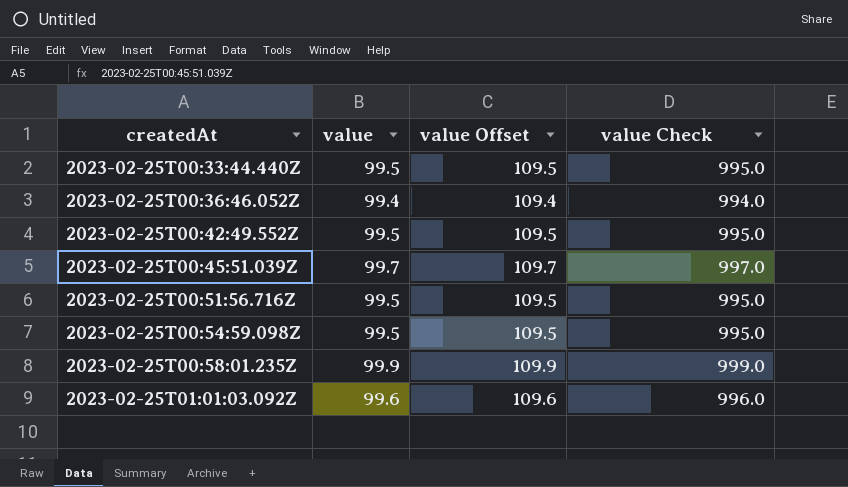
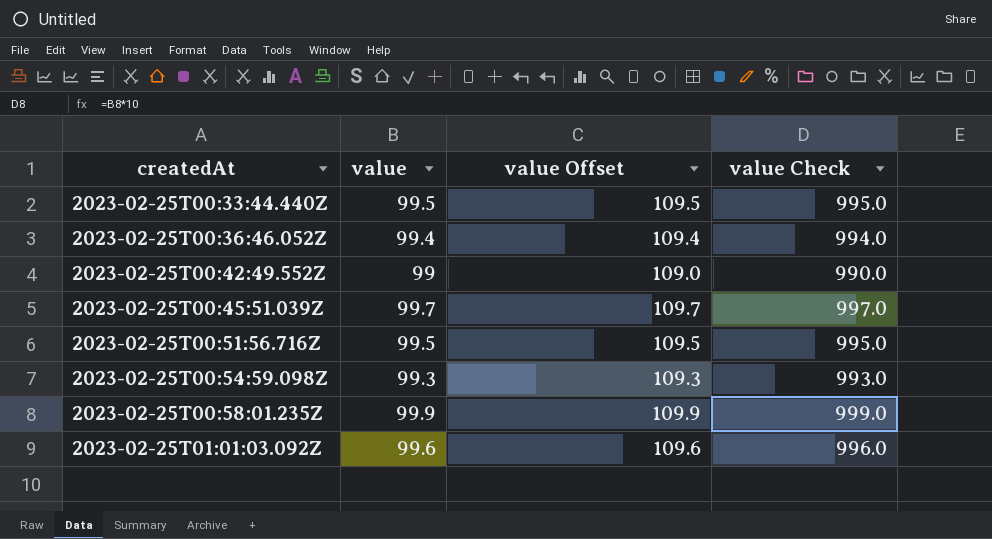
2023-02-25T00:42:49.552Z | value: 99.5 -> 99
2023-02-25T00:42:49.552Z | value Offset: 109.5 -> 109.0
2023-02-25T00:42:49.552Z | value Check: 995.0 -> 990.0
2023-02-25T00:54:59.098Z | value: 99.5 -> 99.3
2023-02-25T00:54:59.098Z | value Offset: 109.5 -> 109.3
2023-02-25T00:54:59.098Z | value Check: 995.0 -> 993.0

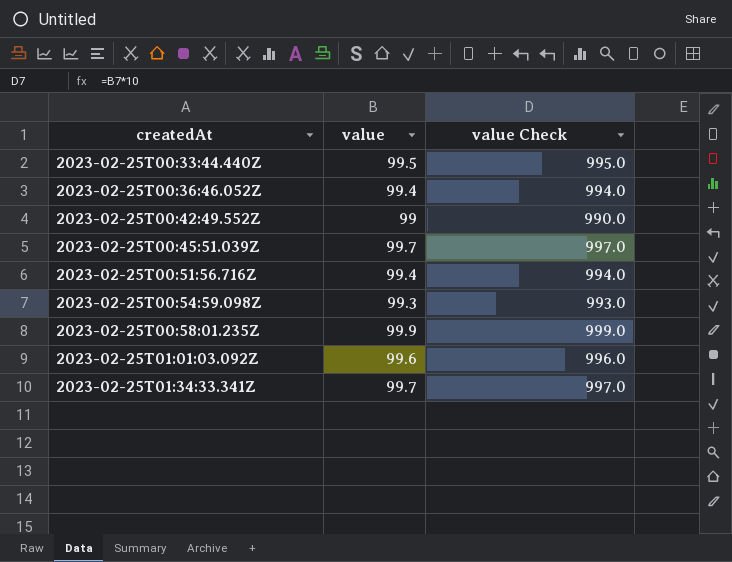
column value Offset | formula: [value] + 10 -> none
2023-02-25T00:51:56.716Z | value: 99.5 -> 99.4
2023-02-25T00:51:56.716Z | value Check: 995.0 -> 994.0
row 2023-02-25T01:34:33.341Z: none -> 99.7 | 997.0

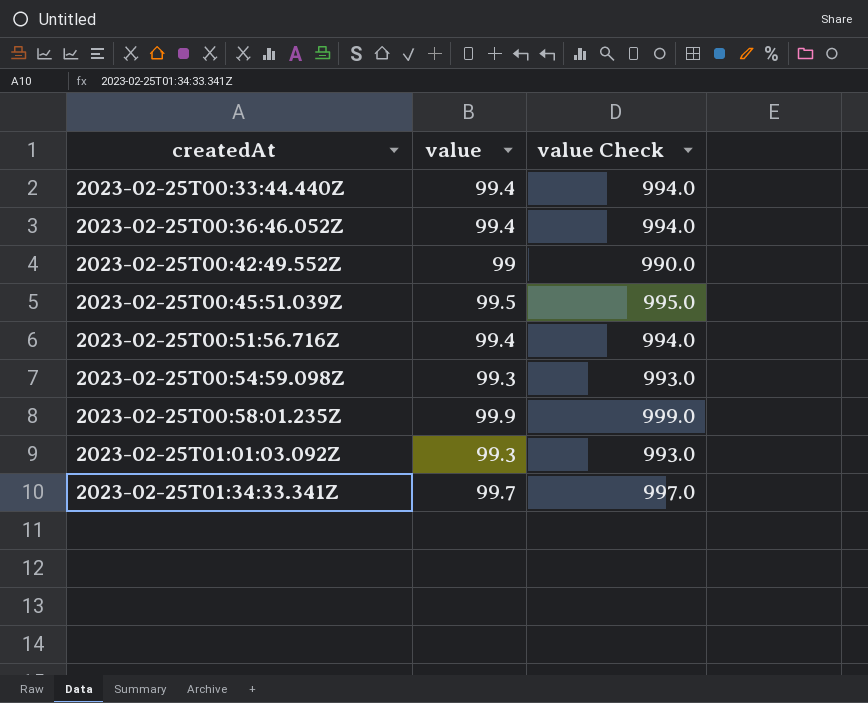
2023-02-25T00:33:44.440Z | value: 99.5 -> 99.4
2023-02-25T00:33:44.440Z | value Check: 995.0 -> 994.0
2023-02-25T00:45:51.039Z | value: 99.7 -> 99.5
2023-02-25T00:45:51.039Z | value Check: 997.0 -> 995.0
2023-02-25T01:01:03.092Z | value: 99.6 -> 99.3
2023-02-25T01:01:03.092Z | value Check: 996.0 -> 993.0

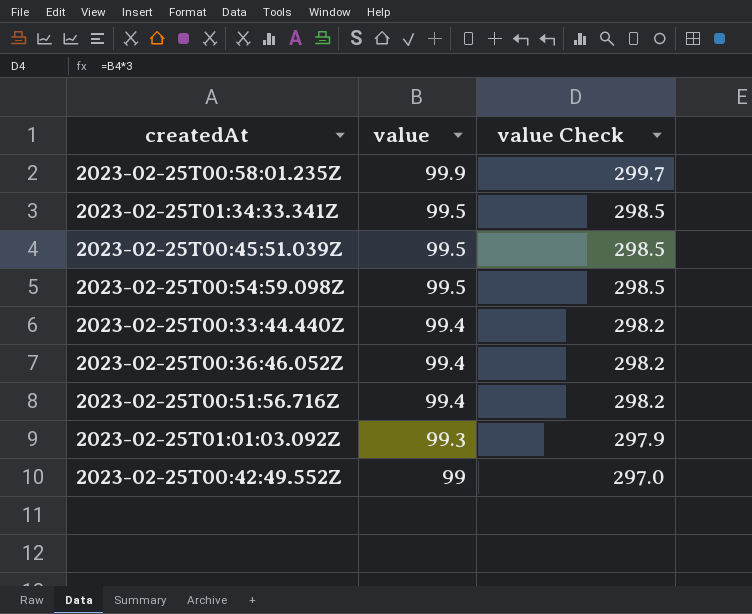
row order: createdAt ascending -> value descending
column value Check | formula: [value] * 10 -> [value] * 3
2023-02-25T01:34:33.341Z | value: 99.7 -> 99.5
2023-02-25T00:54:59.098Z | value: 99.3 -> 99.5

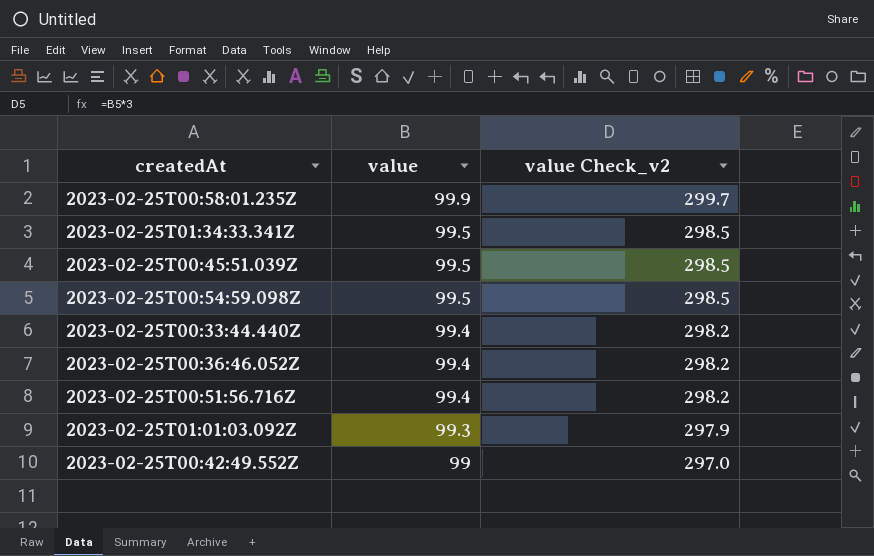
column name: value Check -> value Check_v2

